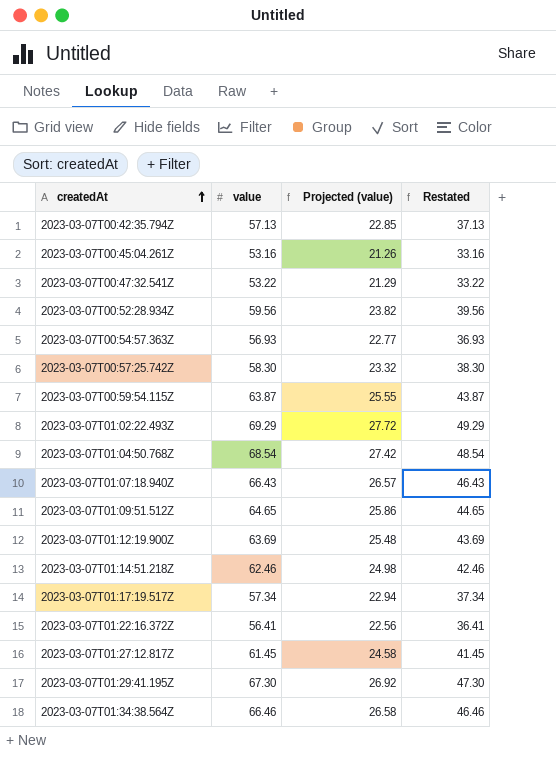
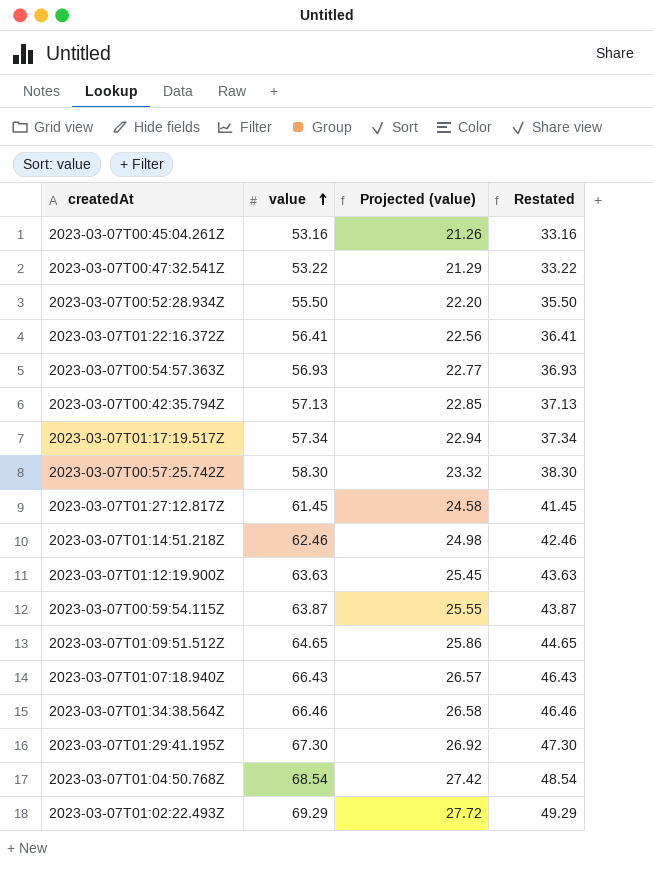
row order: createdAt ascending -> value ascending
2023-03-07T00:52:28.934Z | value: 59.56 -> 55.50
2023-03-07T00:52:28.934Z | Projected (value): 23.82 -> 22.20
2023-03-07T00:52:28.934Z | Restated: 39.56 -> 35.50
2023-03-07T01:12:19.900Z | value: 63.69 -> 63.63
2023-03-07T01:12:19.900Z | Projected (value): 25.48 -> 25.45
2023-03-07T01:12:19.900Z | Restated: 43.69 -> 43.63

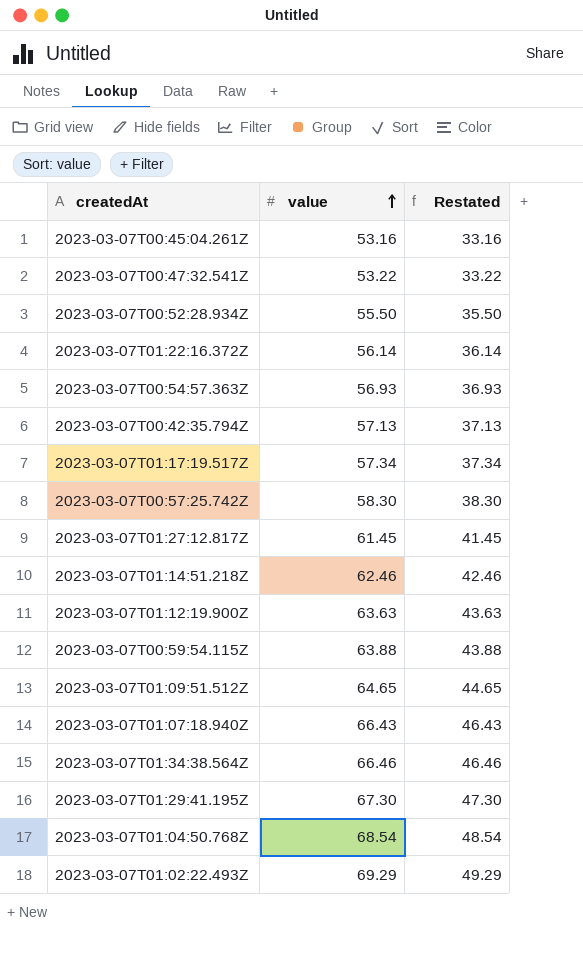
column Projected (value) | formula: [value] * 0.4 -> none
2023-03-07T01:22:16.372Z | value: 56.41 -> 56.14
2023-03-07T01:22:16.372Z | Restated: 36.41 -> 36.14
2023-03-07T00:59:54.115Z | value: 63.87 -> 63.88
2023-03-07T00:59:54.115Z | Restated: 43.87 -> 43.88

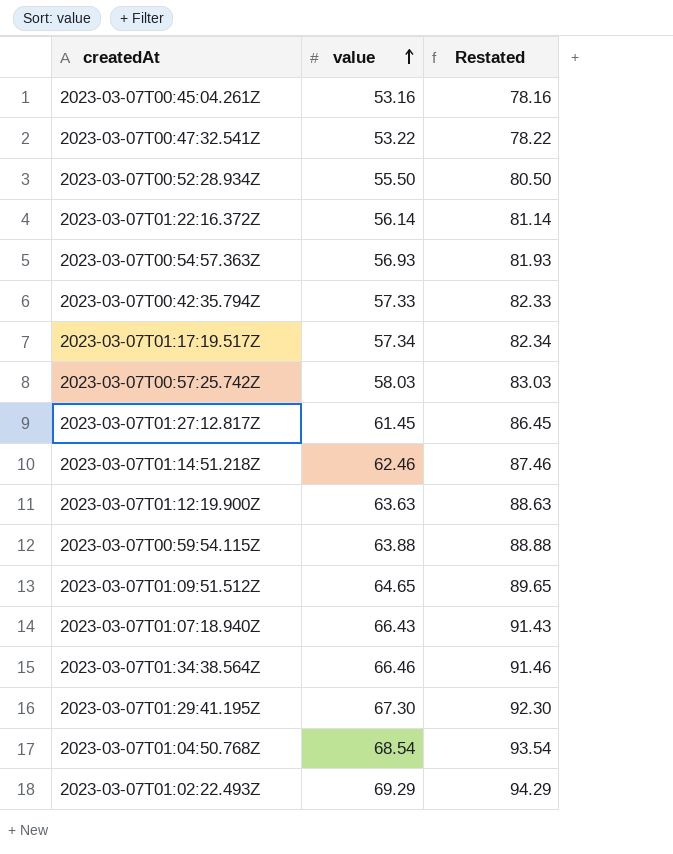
column Restated | formula: [value] - 20 -> [value] + 25
2023-03-07T00:42:35.794Z | value: 57.13 -> 57.33
2023-03-07T00:57:25.742Z | value: 58.30 -> 58.03

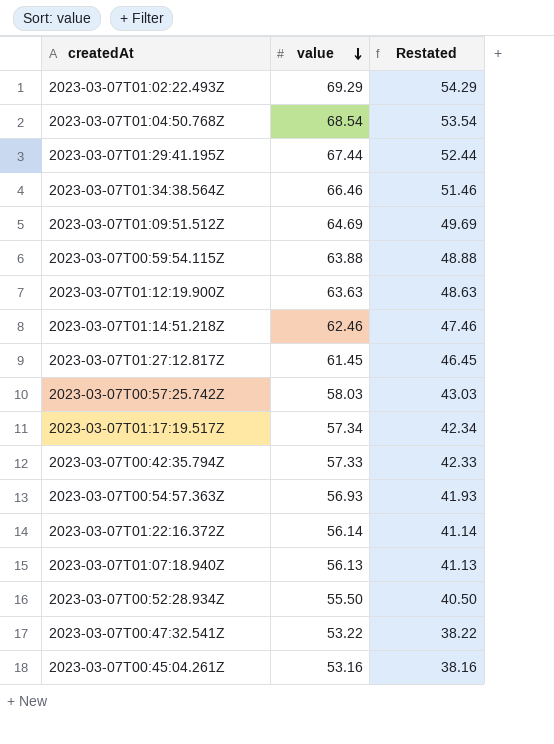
row order: value ascending -> value descending
column Restated | formula: [value] + 25 -> [value] - 15
2023-03-07T01:29:41.195Z | value: 67.30 -> 67.44
2023-03-07T01:09:51.512Z | value: 64.65 -> 64.69
2023-03-07T01:07:18.940Z | value: 66.43 -> 56.13

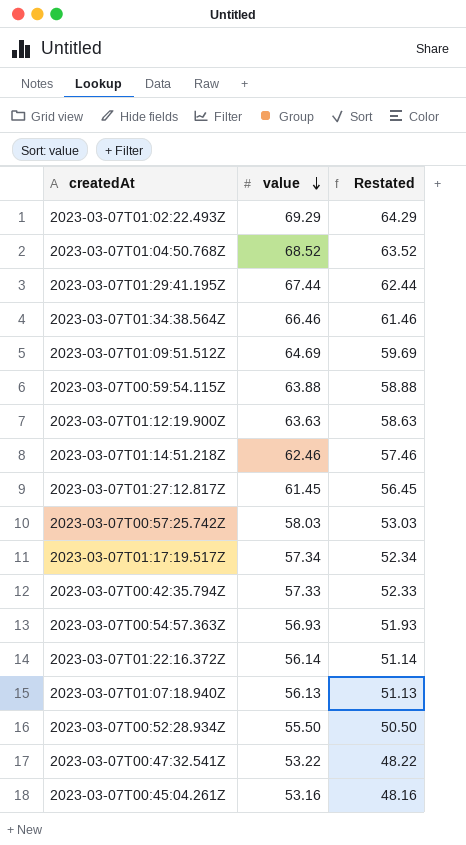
column Restated | formula: [value] - 15 -> [value] - 5
2023-03-07T01:04:50.768Z | value: 68.54 -> 68.52

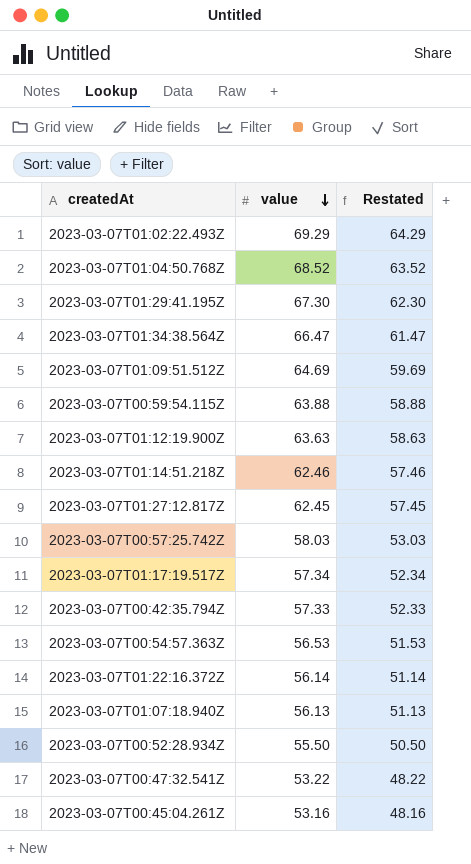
2023-03-07T01:29:41.195Z | value: 67.44 -> 67.30
2023-03-07T01:29:41.195Z | Restated: 62.44 -> 62.30
2023-03-07T01:34:38.564Z | value: 66.46 -> 66.47
2023-03-07T01:34:38.564Z | Restated: 61.46 -> 61.47
2023-03-07T01:27:12.817Z | value: 61.45 -> 62.45
2023-03-07T01:27:12.817Z | Restated: 56.45 -> 57.45
2023-03-07T00:54:57.363Z | value: 56.93 -> 56.53
2023-03-07T00:54:57.363Z | Restated: 51.93 -> 51.53

